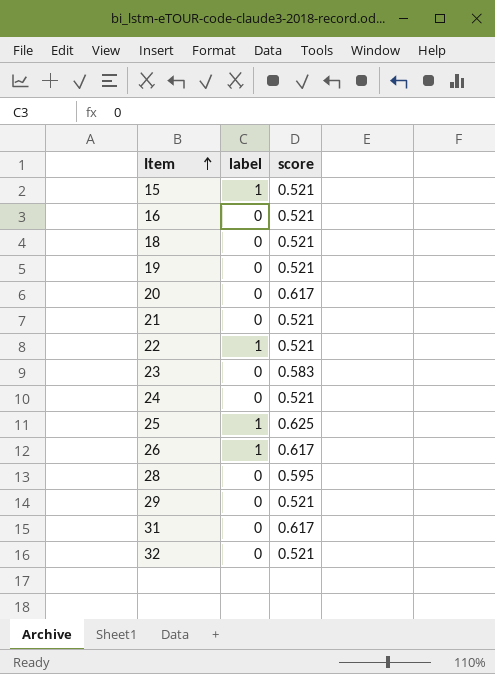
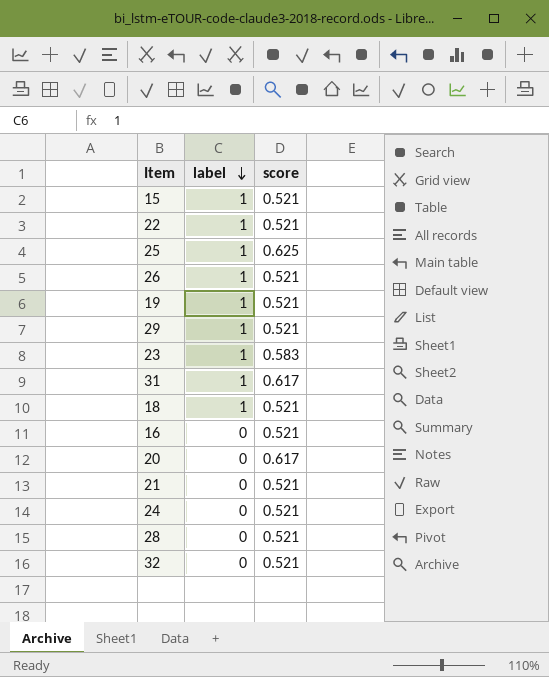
row order: Item ascending -> label descending
26 | score: 0.617 -> 0.521
19 | label: 0 -> 1
29 | label: 0 -> 1
23 | label: 0 -> 1
31 | label: 0 -> 1
18 | label: 0 -> 1
28 | score: 0.595 -> 0.521

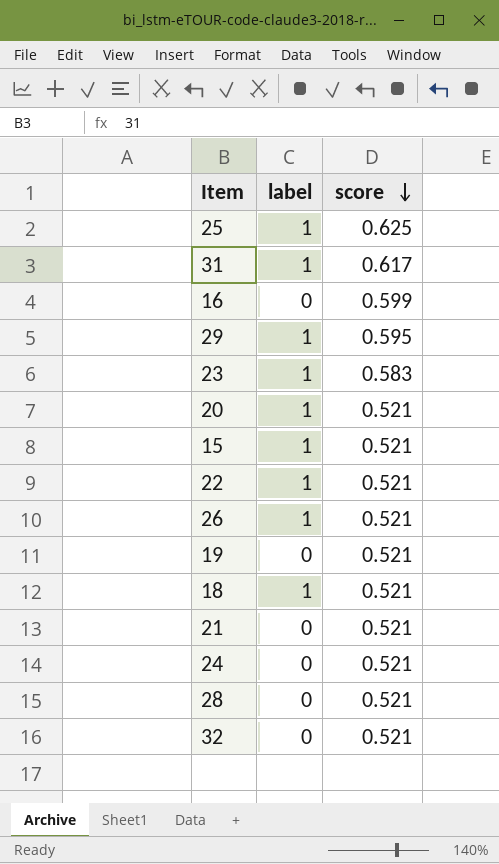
row order: label descending -> score descending
16 | score: 0.521 -> 0.599
29 | score: 0.521 -> 0.595
20 | label: 0 -> 1
20 | score: 0.617 -> 0.521
19 | label: 1 -> 0

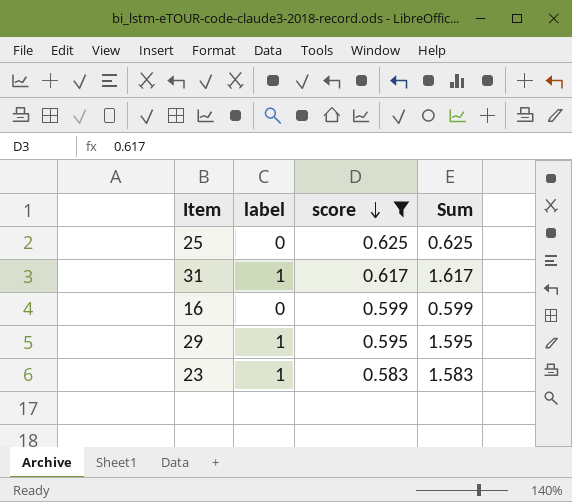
filter: none -> score != 0.521
column Sum | formula: none -> [label] + [score]
25 | label: 1 -> 0

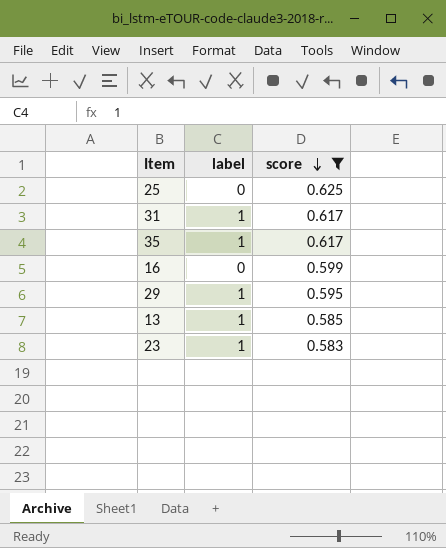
column Sum | formula: [label] + [score] -> none
row 35: none -> 1 | 0.617
row 13: none -> 1 | 0.585

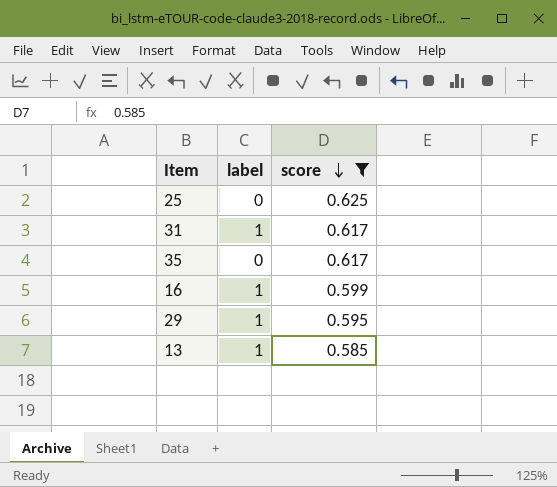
row 23: 1 | 0.583 -> none
35 | label: 1 -> 0
16 | label: 0 -> 1

